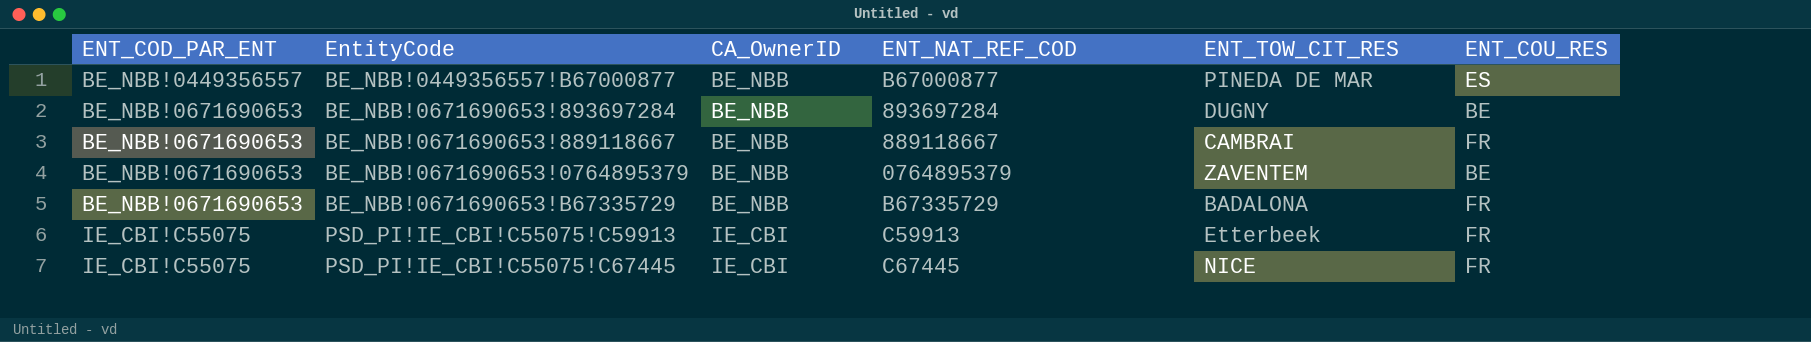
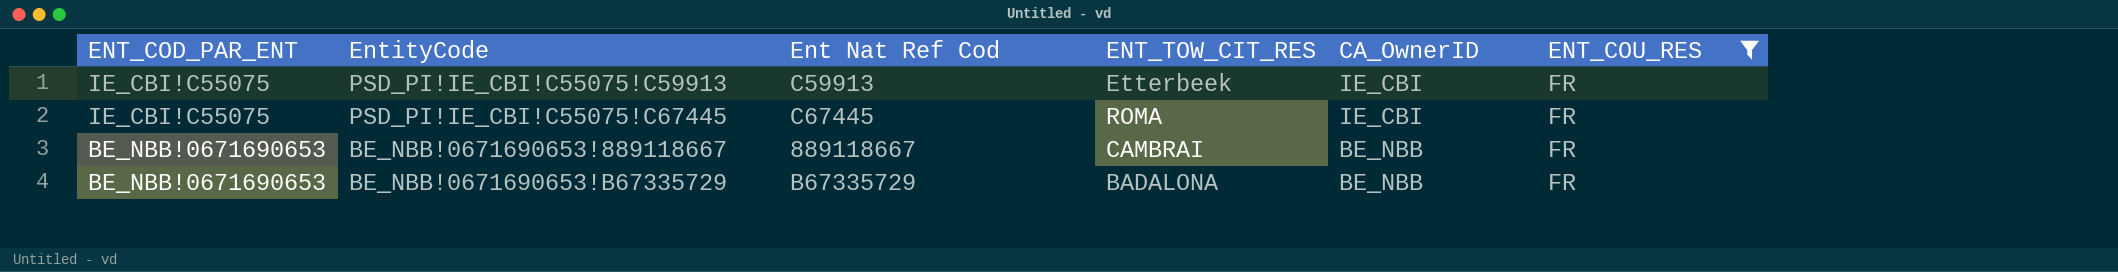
filter: none -> ENT_COU_RES = FR
row order: ENT_COD_PAR_ENT ascending -> ENT_COD_PAR_ENT descending
column name: ENT_NAT_REF_COD -> Ent Nat Ref Cod
column CA_OwnerID | position: 3 -> 5
PSD_PI!IE_CBI!C55075!C67445 | ENT_TOW_CIT_RES: NICE -> ROMA

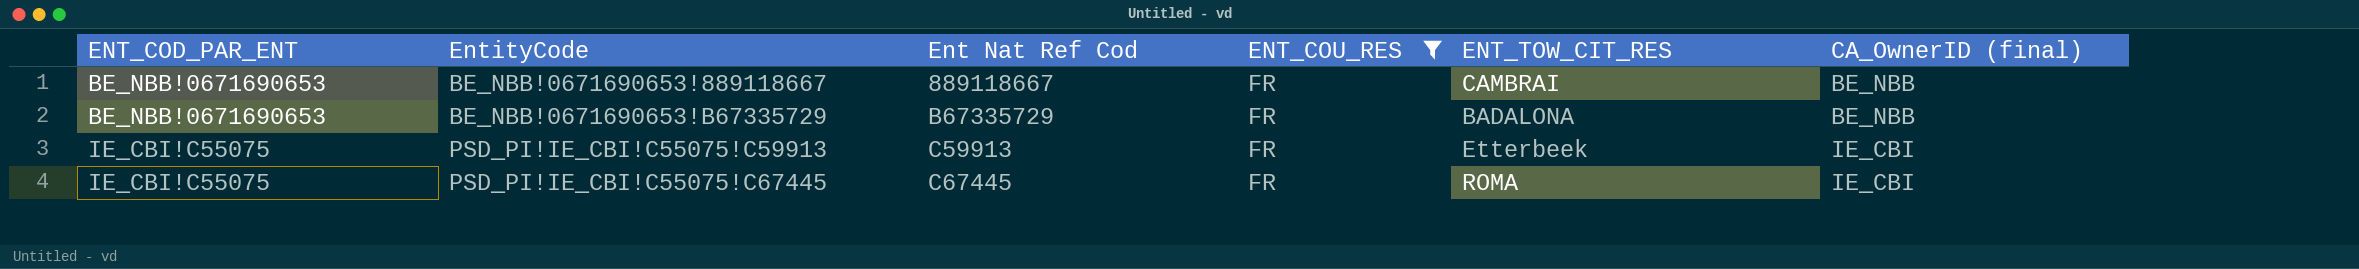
row order: ENT_COD_PAR_ENT descending -> ENT_COD_PAR_ENT ascending
column ENT_COU_RES | position: 6 -> 4
column name: CA_OwnerID -> CA_OwnerID (final)

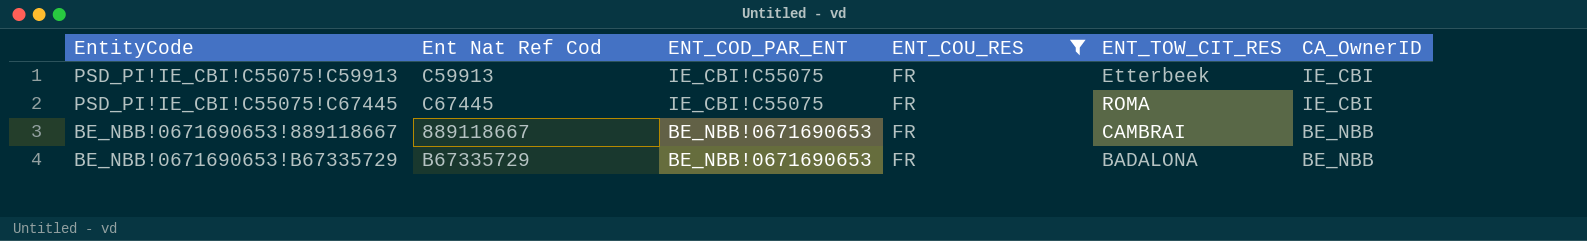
row order: ENT_COD_PAR_ENT ascending -> ENT_COD_PAR_ENT descending
column ENT_COD_PAR_ENT | position: 1 -> 3
column name: CA_OwnerID (final) -> CA_OwnerID

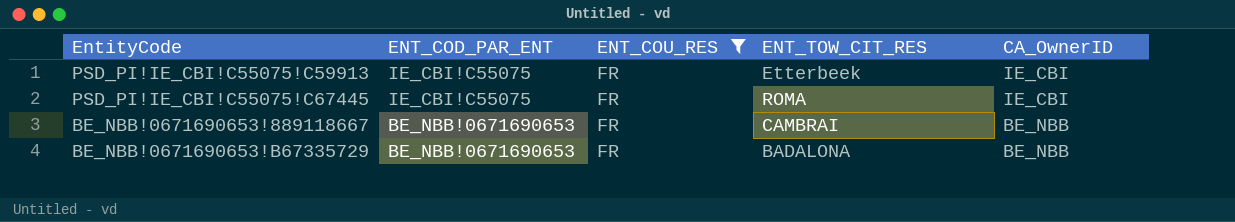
column Ent Nat Ref Cod | position: 2 -> none

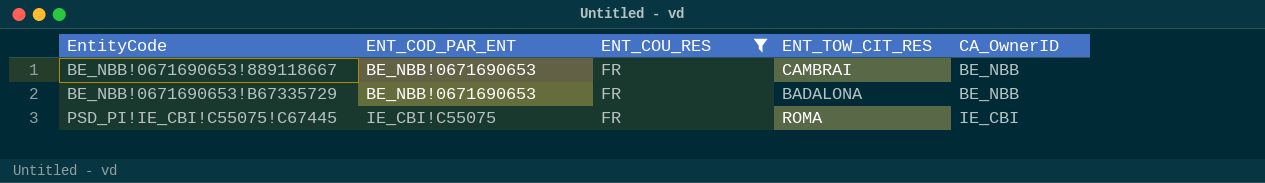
row order: ENT_COD_PAR_ENT descending -> EntityCode ascending
row PSD_PI!IE_CBI!C55075!C59913: IE_CBI!C55075 | FR | Etterbeek | IE_CBI -> none

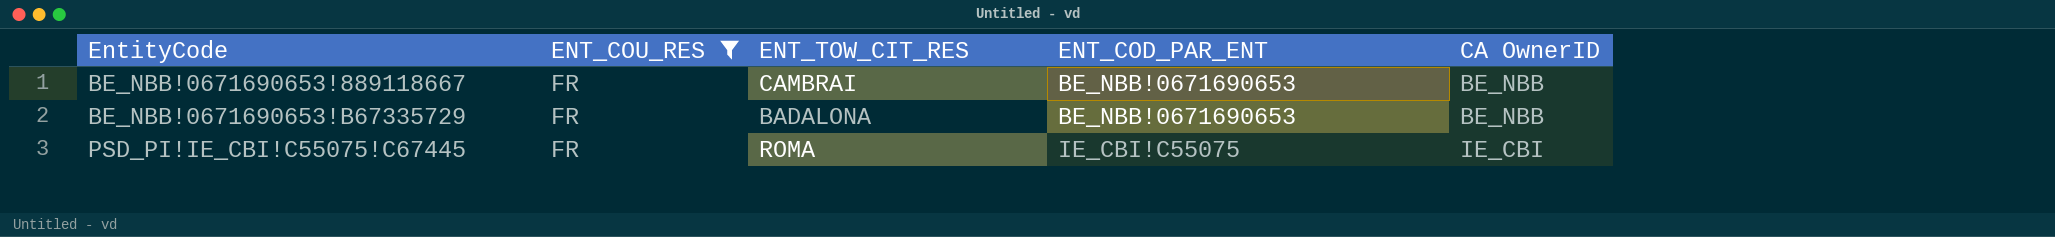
column ENT_COD_PAR_ENT | position: 2 -> 4
column name: CA_OwnerID -> CA OwnerID

